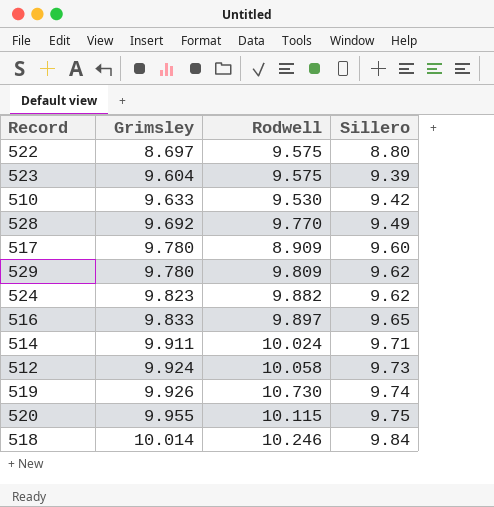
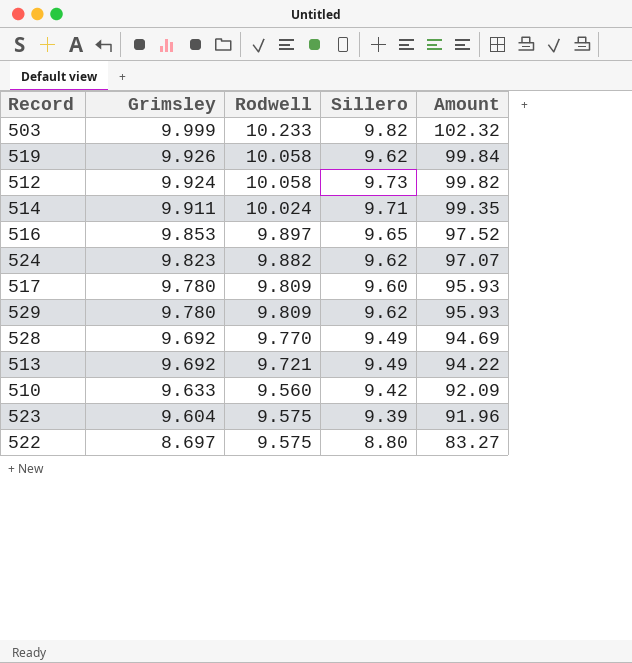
row order: Grimsley ascending -> Grimsley descending
column Amount | formula: none -> [Grimsley] * [Rodwell]
row 520: 9.955 | 10.115 | 9.75 -> none
row 518: 10.014 | 10.246 | 9.84 -> none
row 503: none -> 9.999 | 10.233 | 9.82 | 102.32
519 | Rodwell: 10.730 -> 10.058
519 | Sillero: 9.74 -> 9.62
516 | Grimsley: 9.833 -> 9.853
517 | Rodwell: 8.909 -> 9.809
row 513: none -> 9.692 | 9.721 | 9.49 | 94.22
510 | Rodwell: 9.530 -> 9.560

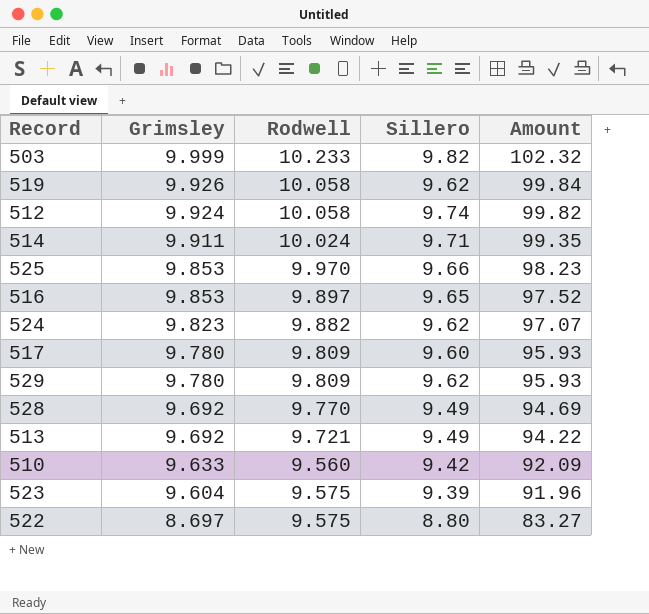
512 | Sillero: 9.73 -> 9.74
row 525: none -> 9.853 | 9.970 | 9.66 | 98.23

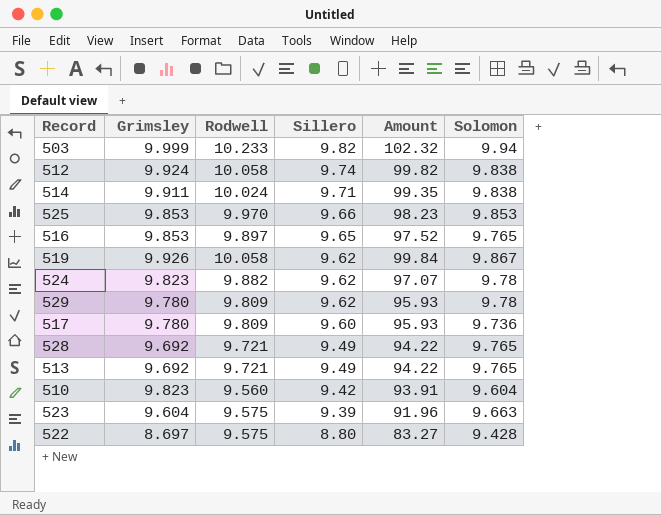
row order: Grimsley descending -> Sillero descending
column Solomon | position: none -> 6
528 | Rodwell: 9.770 -> 9.721
528 | Amount: 94.69 -> 94.22
510 | Grimsley: 9.633 -> 9.823
510 | Amount: 92.09 -> 93.91

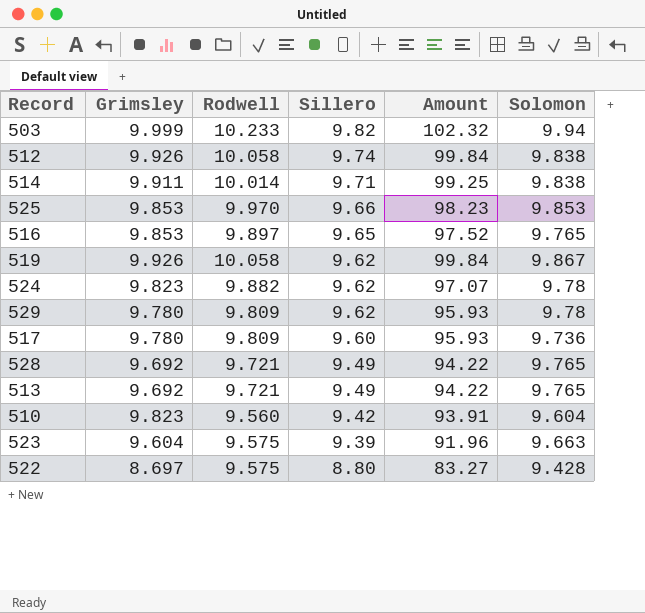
512 | Grimsley: 9.924 -> 9.926
512 | Amount: 99.82 -> 99.84
514 | Rodwell: 10.024 -> 10.014
514 | Amount: 99.35 -> 99.25

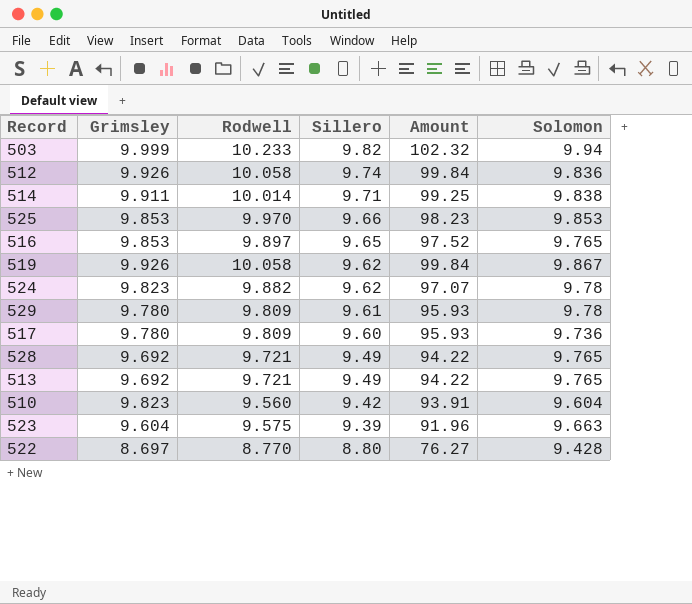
512 | Solomon: 9.838 -> 9.836
529 | Sillero: 9.62 -> 9.61
522 | Rodwell: 9.575 -> 8.770
522 | Amount: 83.27 -> 76.27

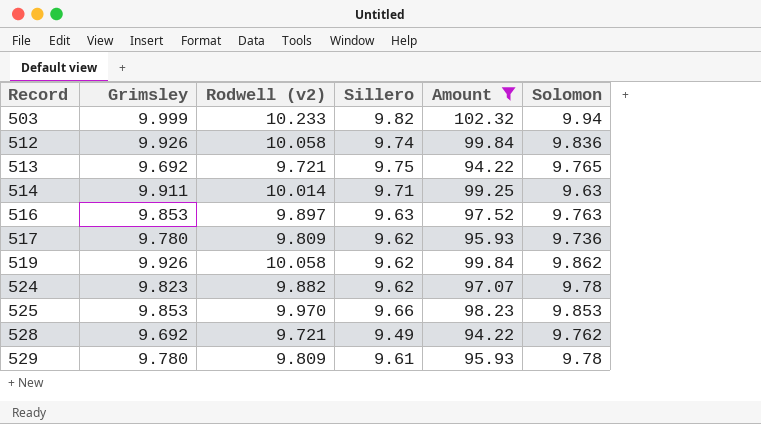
filter: none -> Amount >= 94.22
row order: Sillero descending -> Record ascending
column name: Rodwell -> Rodwell (v2)
513 | Sillero: 9.49 -> 9.75
514 | Solomon: 9.838 -> 9.63
516 | Sillero: 9.65 -> 9.63
516 | Solomon: 9.765 -> 9.763
517 | Sillero: 9.60 -> 9.62
519 | Solomon: 9.867 -> 9.862
528 | Solomon: 9.765 -> 9.762

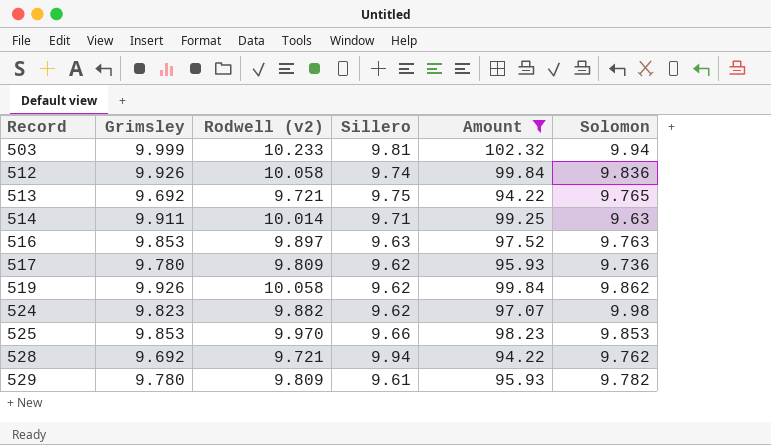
503 | Sillero: 9.82 -> 9.81
524 | Solomon: 9.78 -> 9.98
528 | Sillero: 9.49 -> 9.94
529 | Solomon: 9.78 -> 9.782

